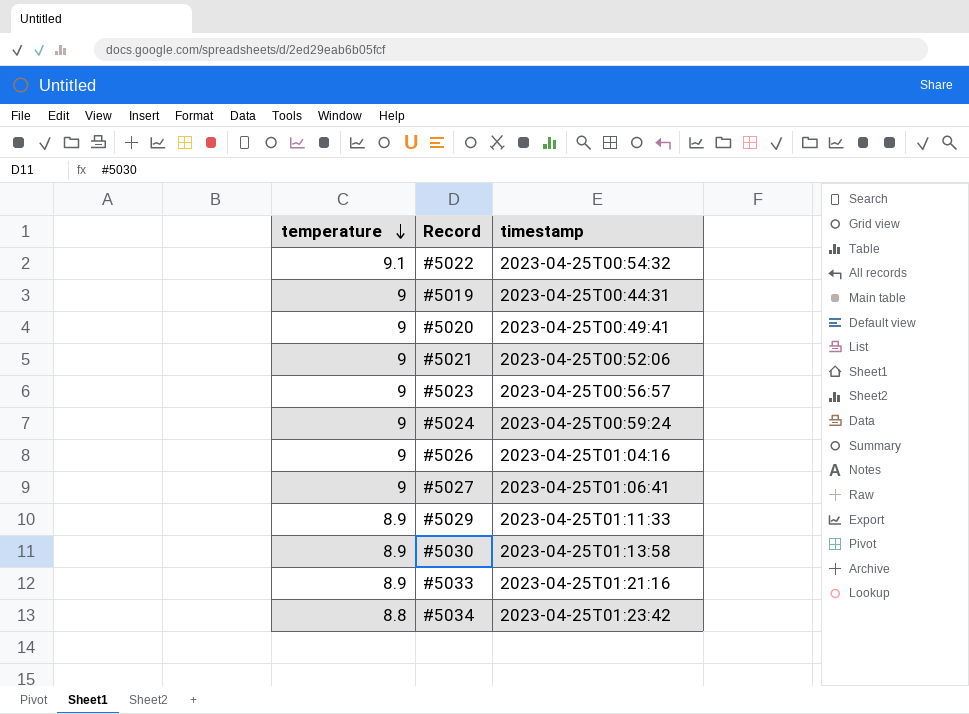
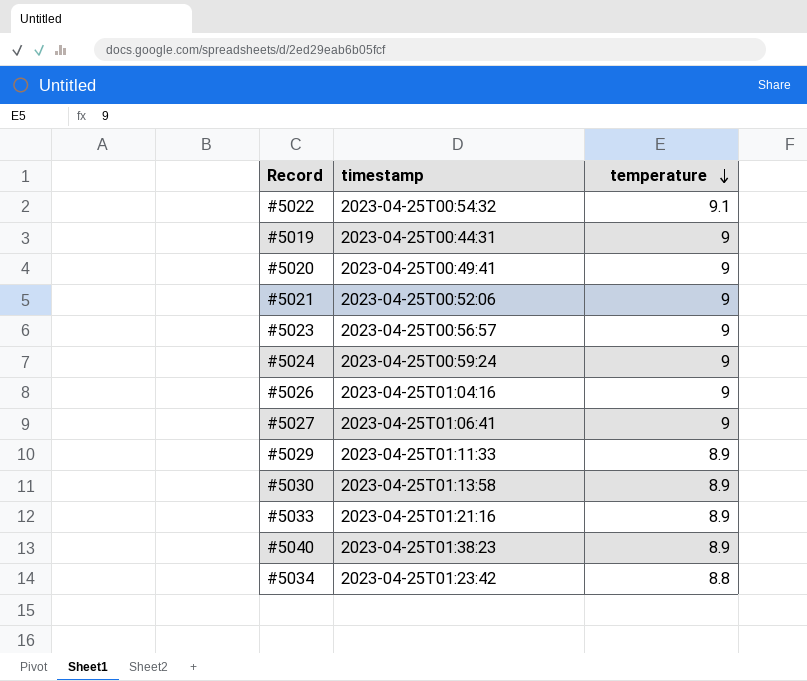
column temperature | position: 1 -> 3
row #5040: none -> 2023-04-25T01:38:23 | 8.9

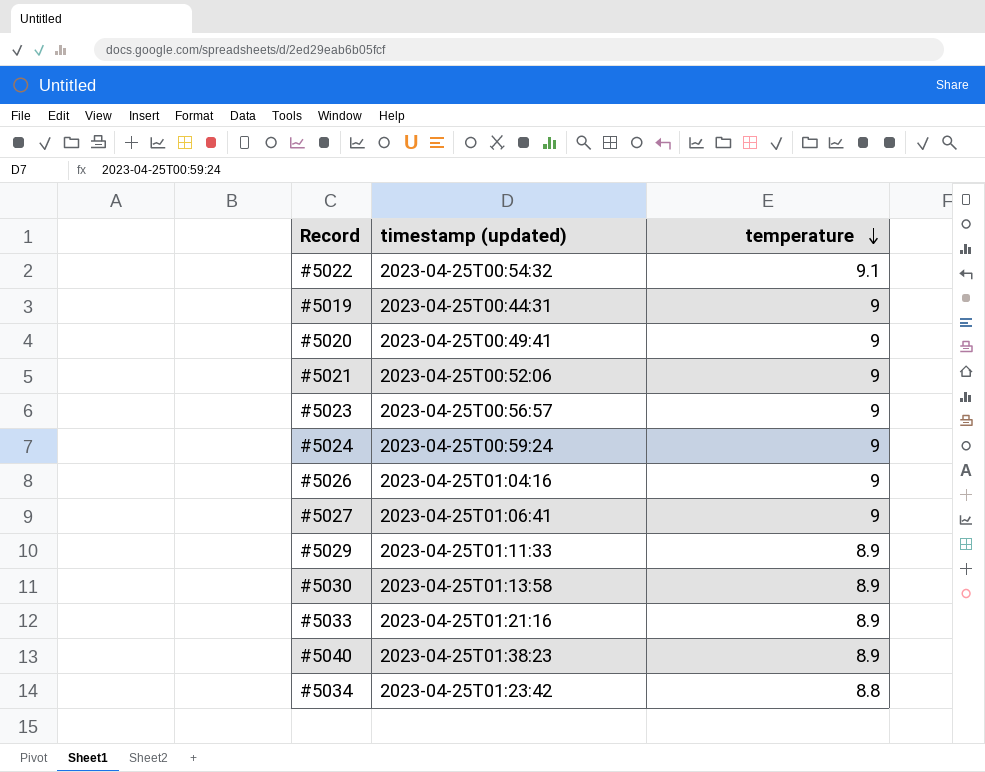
column name: timestamp -> timestamp (updated)

